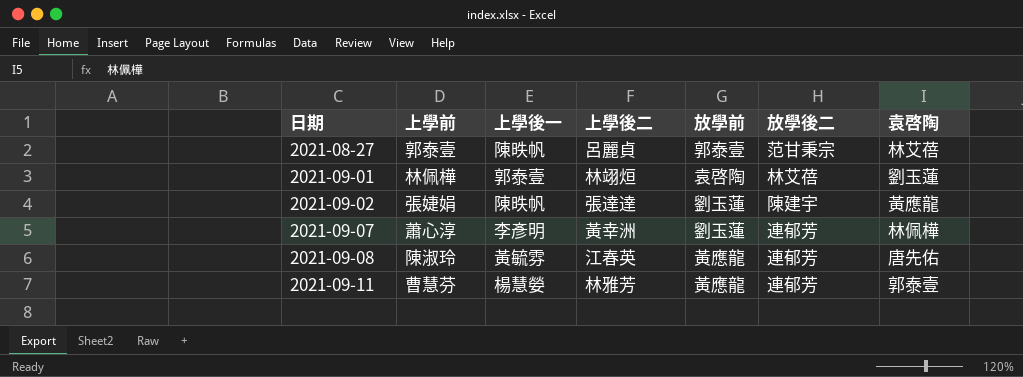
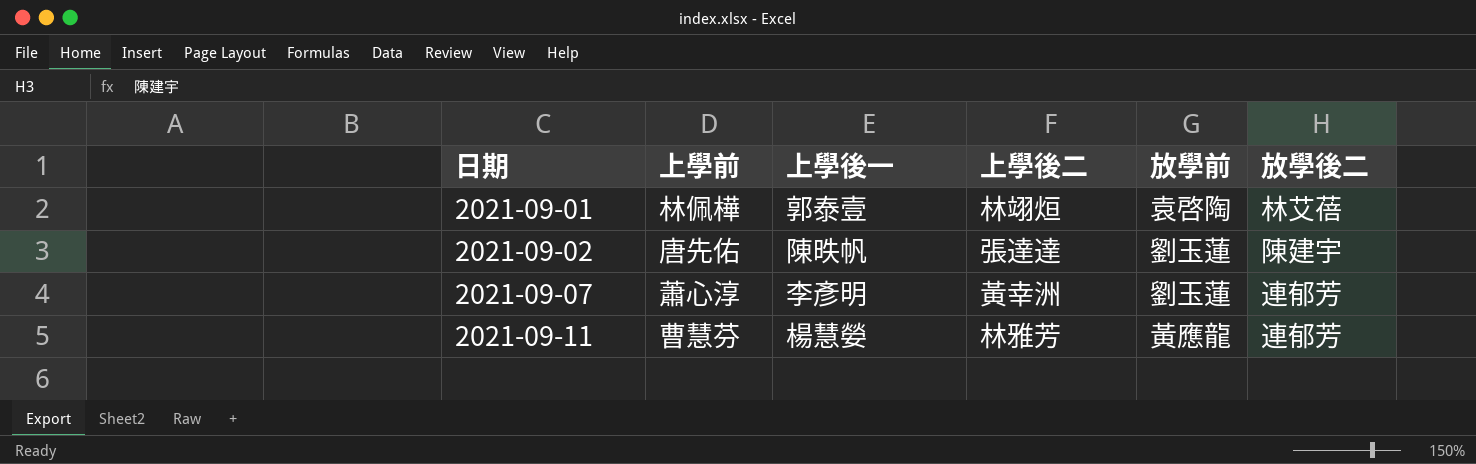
column 袁啓陶 | position: 7 -> none
row 2021-08-27: 郭泰壹 | 陳昳帆 | 呂麗貞 | 郭泰壹 | 范甘秉宗 | 林艾蓓 -> none
row 2021-09-08: 陳淑玲 | 黃毓雰 | 江春英 | 黃應龍 | 連郁芳 | 唐先佑 -> none
2021-09-02 | 上學前: 張婕娟 -> 唐先佑

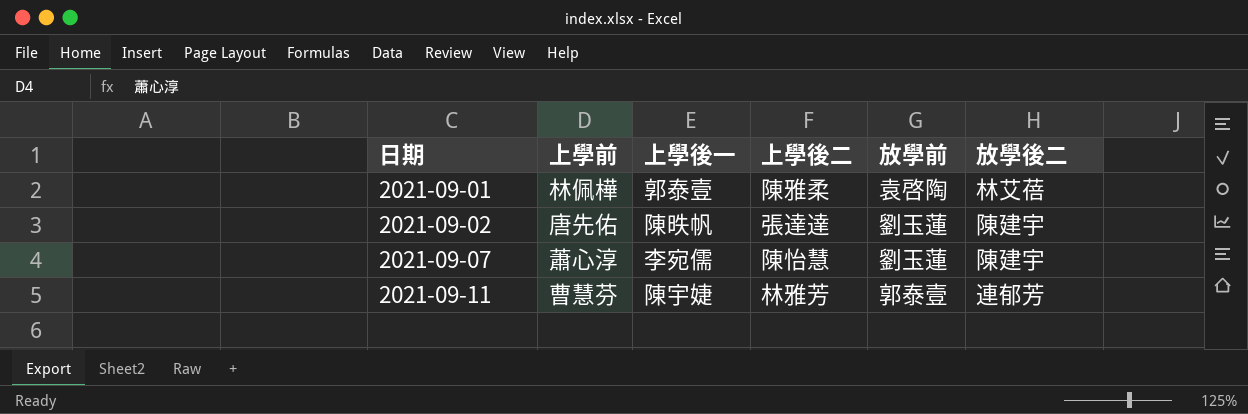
2021-09-01 | 上學後二: 林翊烜 -> 陳雅柔
2021-09-07 | 上學後一: 李彥明 -> 李宛儒
2021-09-07 | 上學後二: 黃幸洲 -> 陳怡慧
2021-09-07 | 放學後二: 連郁芳 -> 陳建宇
2021-09-11 | 上學後一: 楊慧嫈 -> 陳宇婕
2021-09-11 | 放學前: 黃應龍 -> 郭泰壹

